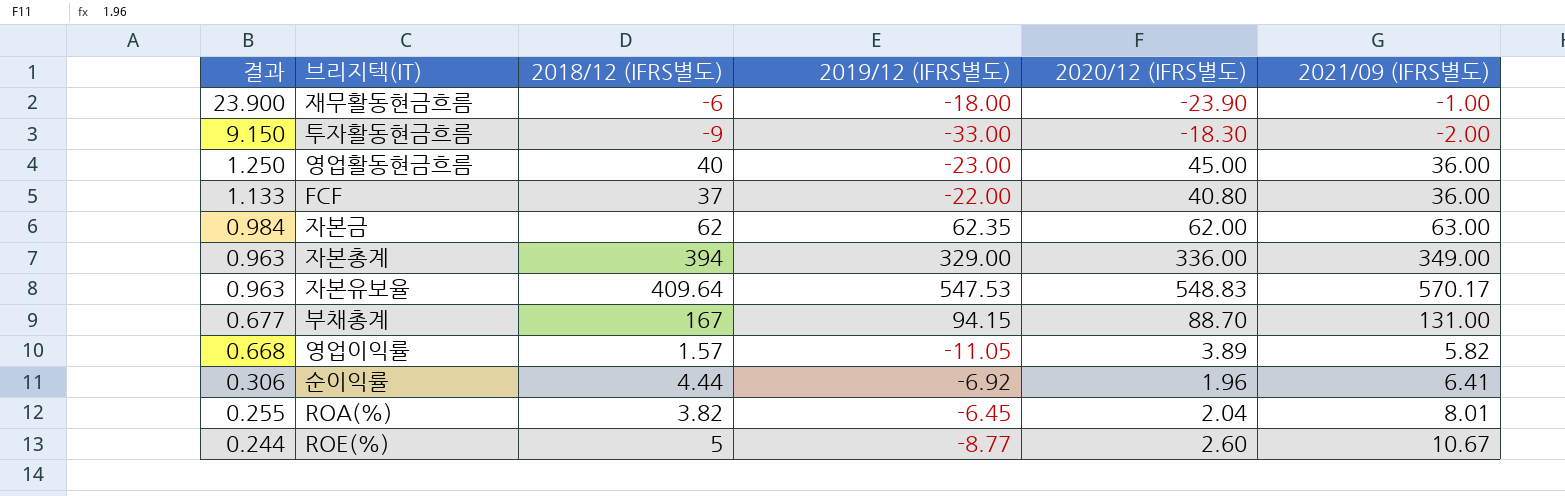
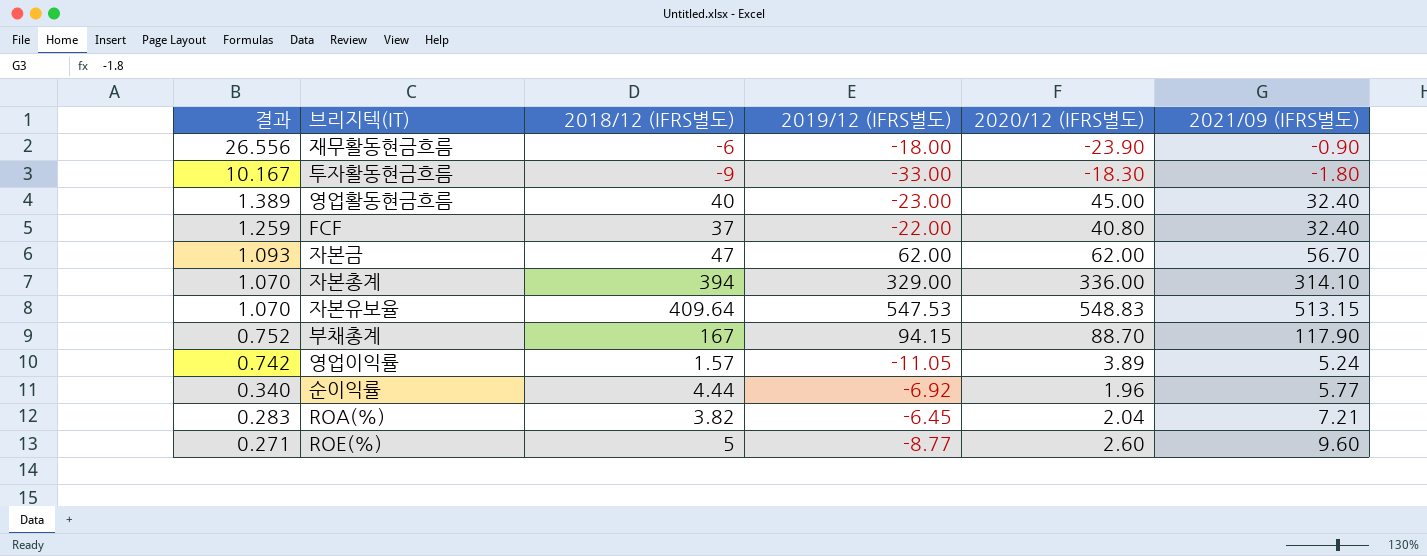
재무활동현금흐름 | 결과: 23.900 -> 26.556
재무활동현금흐름 | 2021/09 (IFRS별도): -1.00 -> -0.90
투자활동현금흐름 | 결과: 9.150 -> 10.167
투자활동현금흐름 | 2021/09 (IFRS별도): -2.00 -> -1.80
영업활동현금흐름 | 결과: 1.250 -> 1.389
영업활동현금흐름 | 2021/09 (IFRS별도): 36.00 -> 32.40
FCF | 결과: 1.133 -> 1.259
FCF | 2021/09 (IFRS별도): 36.00 -> 32.40
자본금 | 결과: 0.984 -> 1.093
자본금 | 2018/12 (IFRS별도): 62 -> 47
자본금 | 2019/12 (IFRS별도): 62.35 -> 62.00
자본금 | 2021/09 (IFRS별도): 63.00 -> 56.70
자본총계 | 결과: 0.963 -> 1.070
자본총계 | 2021/09 (IFRS별도): 349.00 -> 314.10
자본유보율 | 결과: 0.963 -> 1.070
자본유보율 | 2021/09 (IFRS별도): 570.17 -> 513.15
부채총계 | 결과: 0.677 -> 0.752
부채총계 | 2021/09 (IFRS별도): 131.00 -> 117.90
영업이익률 | 결과: 0.668 -> 0.742
영업이익률 | 2021/09 (IFRS별도): 5.82 -> 5.24
순이익률 | 결과: 0.306 -> 0.340
순이익률 | 2021/09 (IFRS별도): 6.41 -> 5.77
ROA(%) | 결과: 0.255 -> 0.283
ROA(%) | 2021/09 (IFRS별도): 8.01 -> 7.21
ROE(%) | 결과: 0.244 -> 0.271
ROE(%) | 2021/09 (IFRS별도): 10.67 -> 9.60

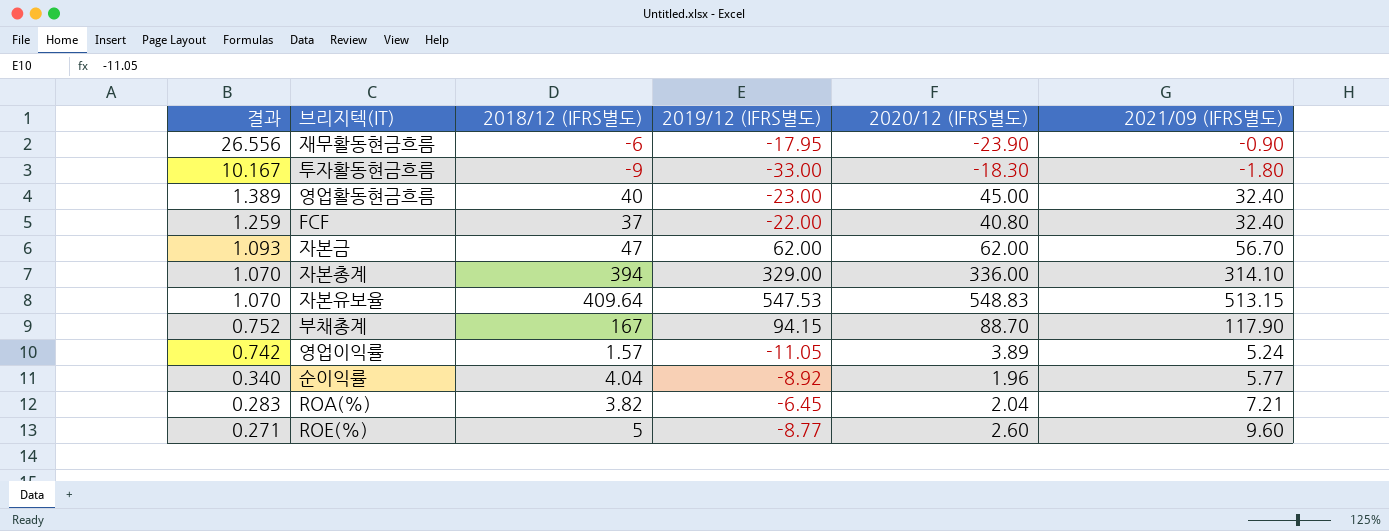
재무활동현금흐름 | 2019/12 (IFRS별도): -18.00 -> -17.95
순이익률 | 2018/12 (IFRS별도): 4.44 -> 4.04
순이익률 | 2019/12 (IFRS별도): -6.92 -> -8.92

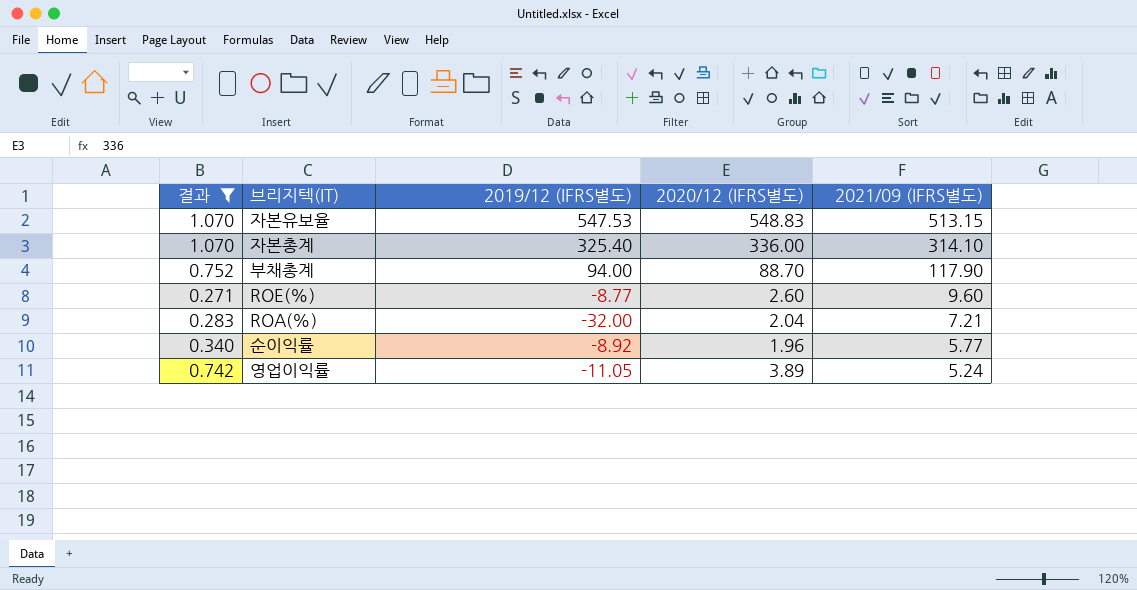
filter: none -> 결과 <= 1.070
row order: 결과 descending -> 2021/09 (IFRS별도) descending
column 2018/12 (IFRS별도) | position: 3 -> none
자본총계 | 2019/12 (IFRS별도): 329.00 -> 325.40
부채총계 | 2019/12 (IFRS별도): 94.15 -> 94.00
ROA(%) | 2019/12 (IFRS별도): -6.45 -> -32.00

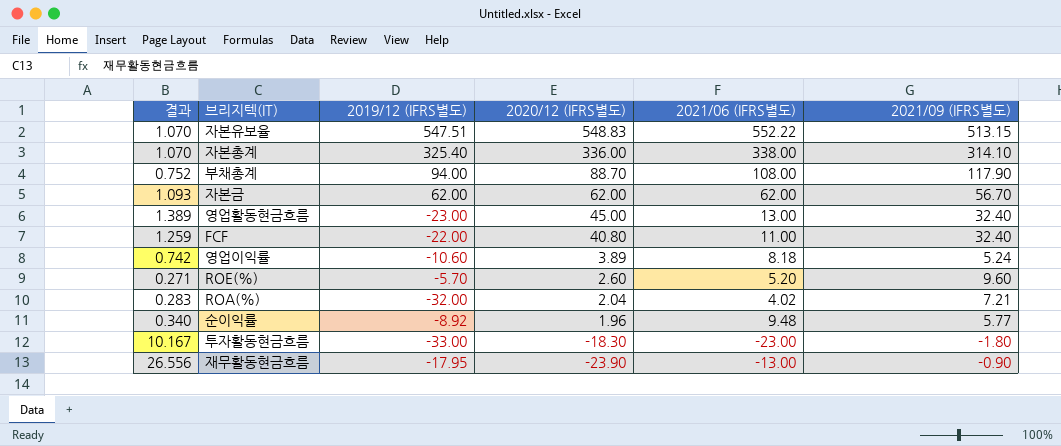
filter: 결과 <= 1.070 -> none
row order: 2021/09 (IFRS별도) descending -> 2020/12 (IFRS별도) descending
column 2021/06 (IFRS별도) | position: none -> 5
자본유보율 | 2019/12 (IFRS별도): 547.53 -> 547.51
영업이익률 | 2019/12 (IFRS별도): -11.05 -> -10.60
ROE(%) | 2019/12 (IFRS별도): -8.77 -> -5.70

